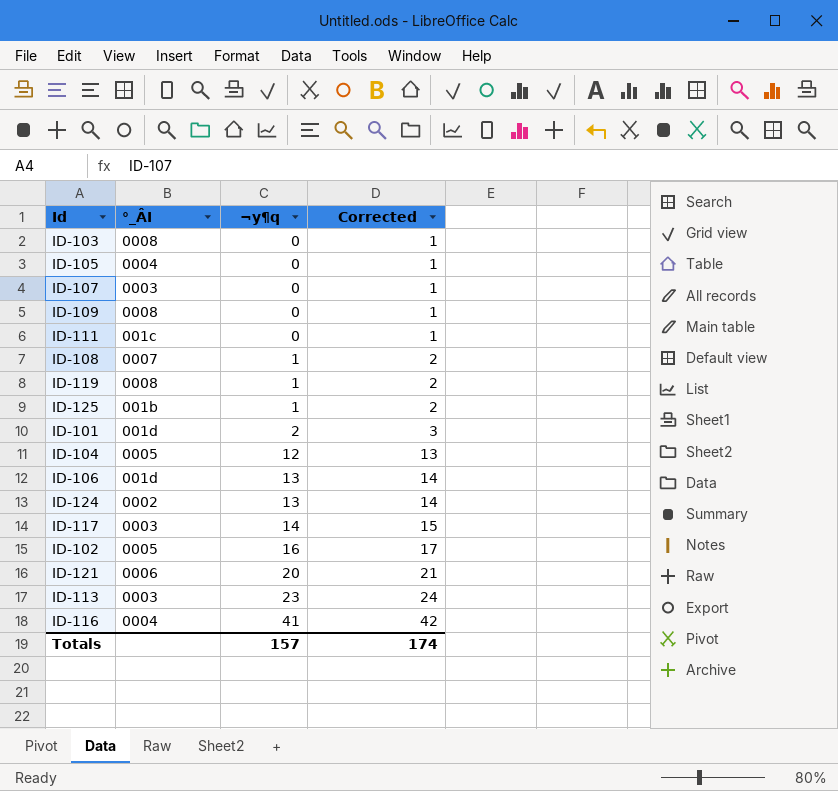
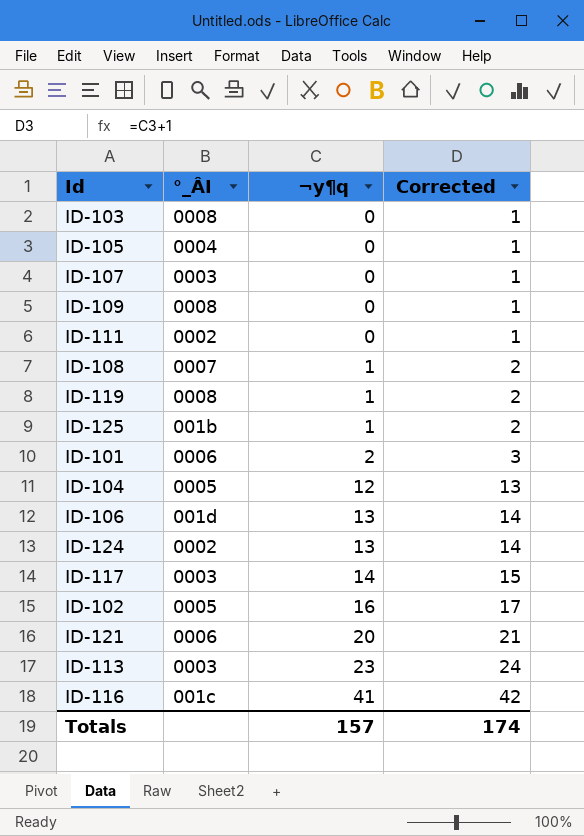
ID-111 | °_ÂI: 001c -> 0002
ID-101 | °_ÂI: 001d -> 0006
ID-116 | °_ÂI: 0004 -> 001c

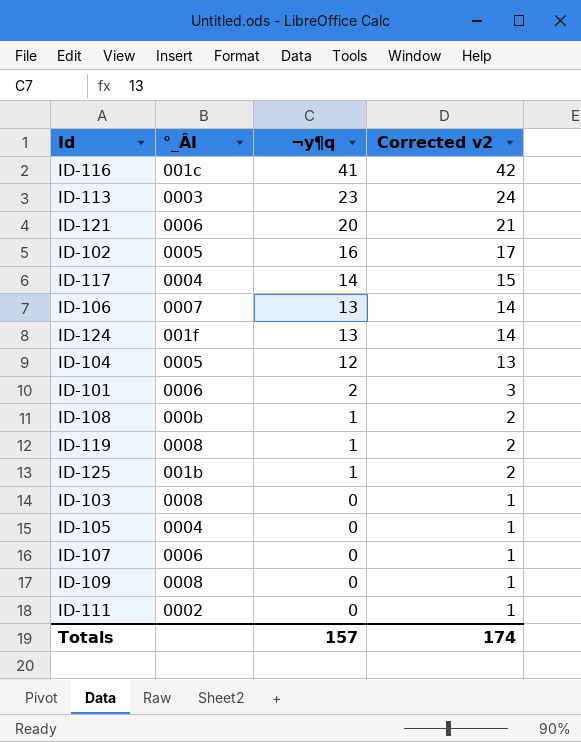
row order: ¬y¶q ascending -> ¬y¶q descending
column name: Corrected -> Corrected v2
ID-117 | °_ÂI: 0003 -> 0004
ID-106 | °_ÂI: 001d -> 0007
ID-124 | °_ÂI: 0002 -> 001f
ID-108 | °_ÂI: 0007 -> 000b
ID-107 | °_ÂI: 0003 -> 0006

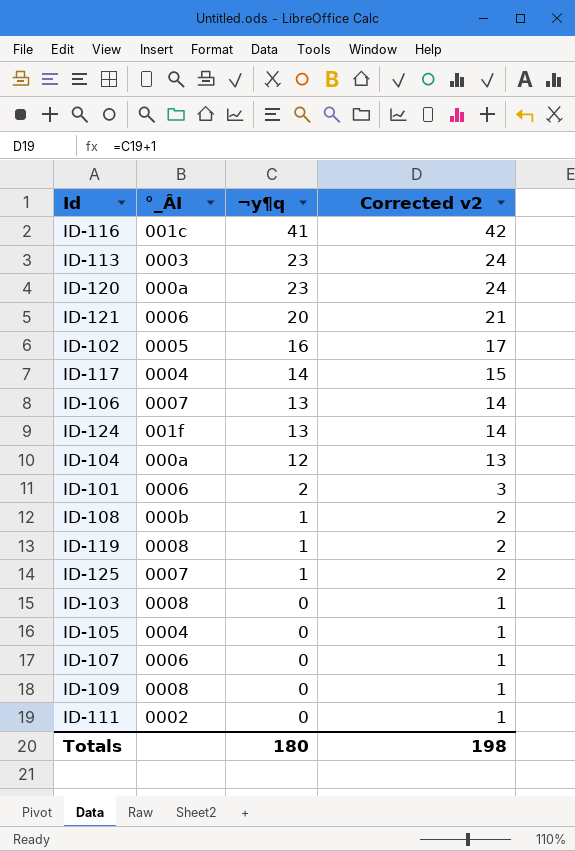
row ID-120: none -> 000a | 23 | 24
ID-104 | °_ÂI: 0005 -> 000a
ID-125 | °_ÂI: 001b -> 0007
Totals | ¬y¶q: 157 -> 180
Totals | Corrected v2: 174 -> 198

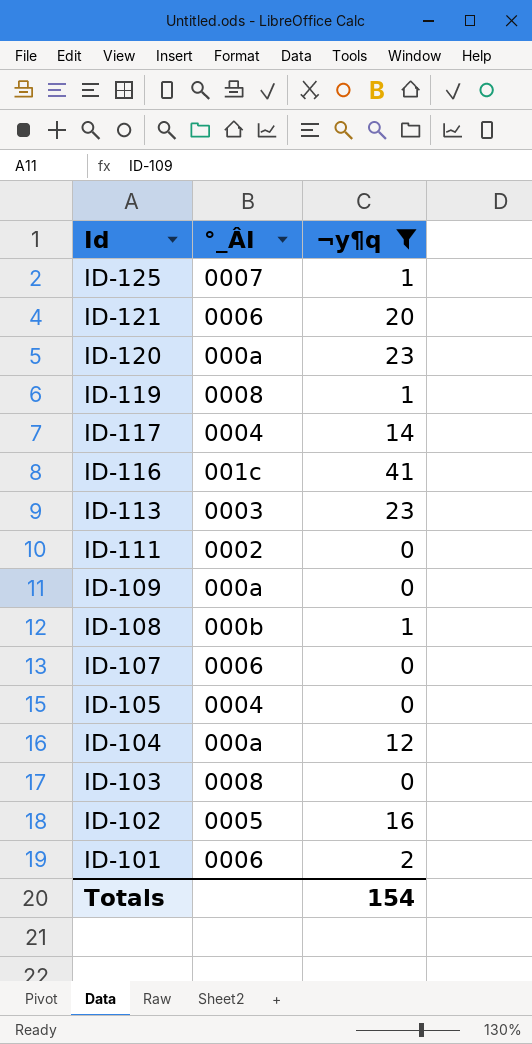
filter: none -> ¬y¶q != 13
row order: ¬y¶q descending -> Id descending
column Corrected v2 | formula: [¬y¶q] + 1 -> none
ID-109 | °_ÂI: 0008 -> 000a
Totals | ¬y¶q: 180 -> 154

